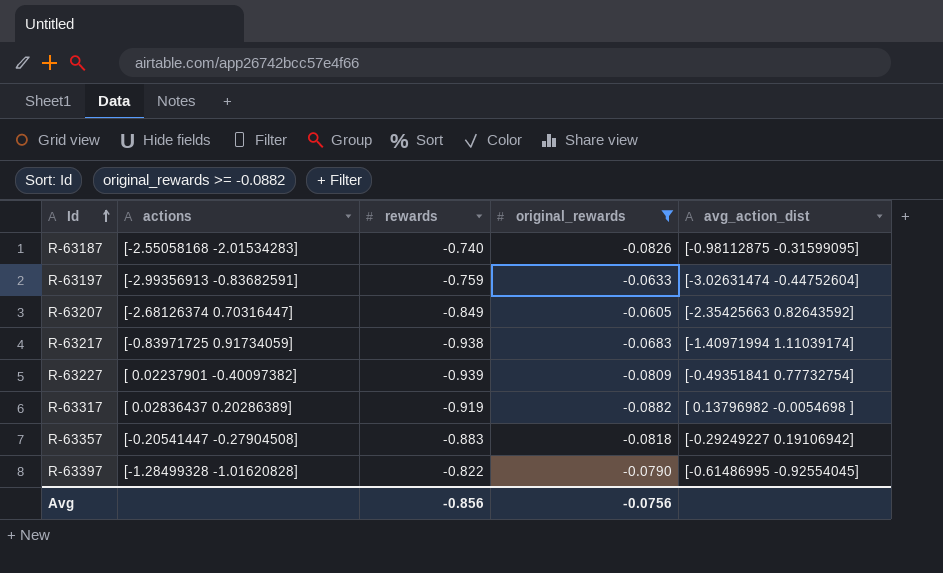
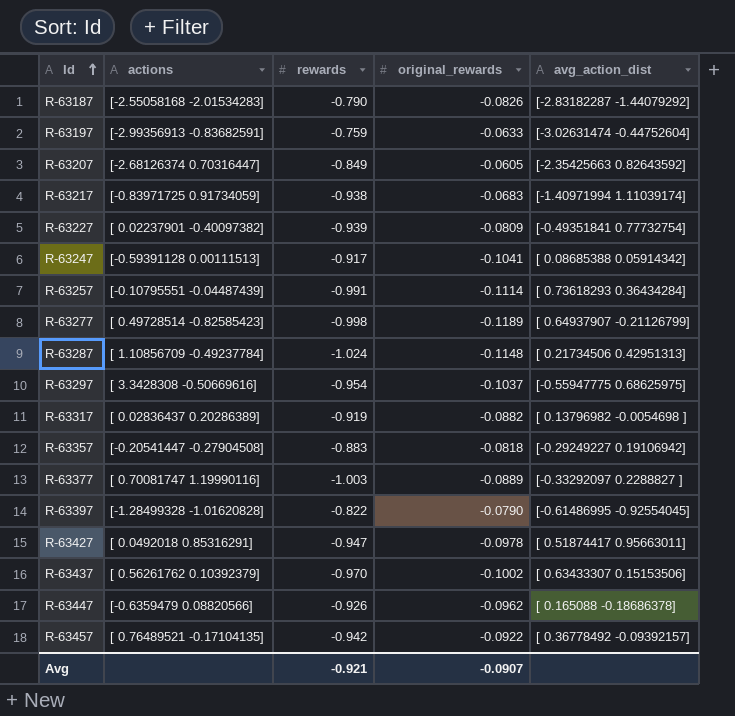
filter: original_rewards >= -0.0882 -> none
R-63187 | rewards: -0.740 -> -0.790
R-63187 | avg_action_dist: [-0.98112875 -0.31599095] -> [-2.83182287 -1.44079292]
Avg | rewards: -0.856 -> -0.921
Avg | original_rewards: -0.0756 -> -0.0907

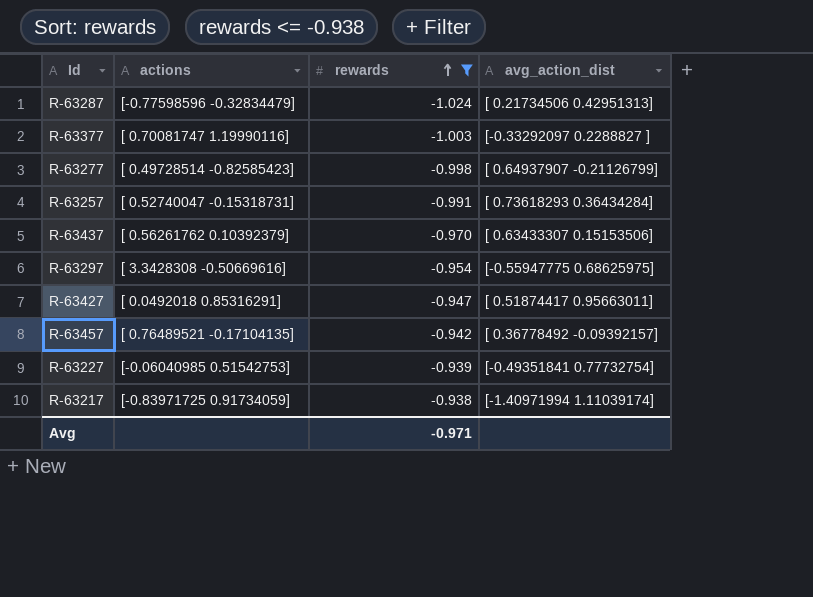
filter: none -> rewards <= -0.938
row order: Id ascending -> rewards ascending
column original_rewards | position: 4 -> none
R-63287 | actions: [ 1.10856709 -0.49237784] -> [-0.77598596 -0.32834479]
R-63257 | actions: [-0.10795551 -0.04487439] -> [ 0.52740047 -0.15318731]
R-63227 | actions: [ 0.02237901 -0.40097382] -> [-0.06040985 0.51542753]
Avg | rewards: -0.921 -> -0.971

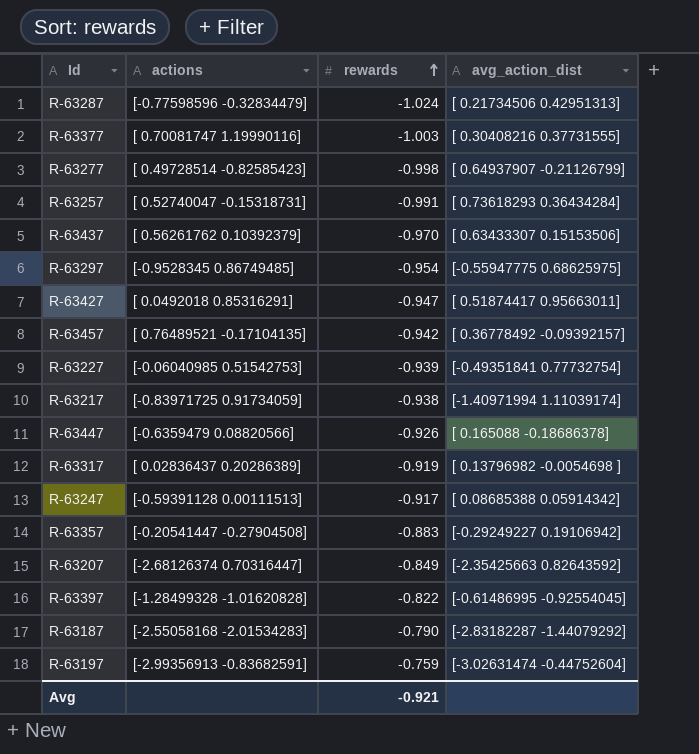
filter: rewards <= -0.938 -> none
R-63377 | avg_action_dist: [-0.33292097 0.2288827 ] -> [ 0.30408216 0.37731555]
R-63297 | actions: [ 3.3428308 -0.50669616] -> [-0.9528345 0.86749485]
Avg | rewards: -0.971 -> -0.921

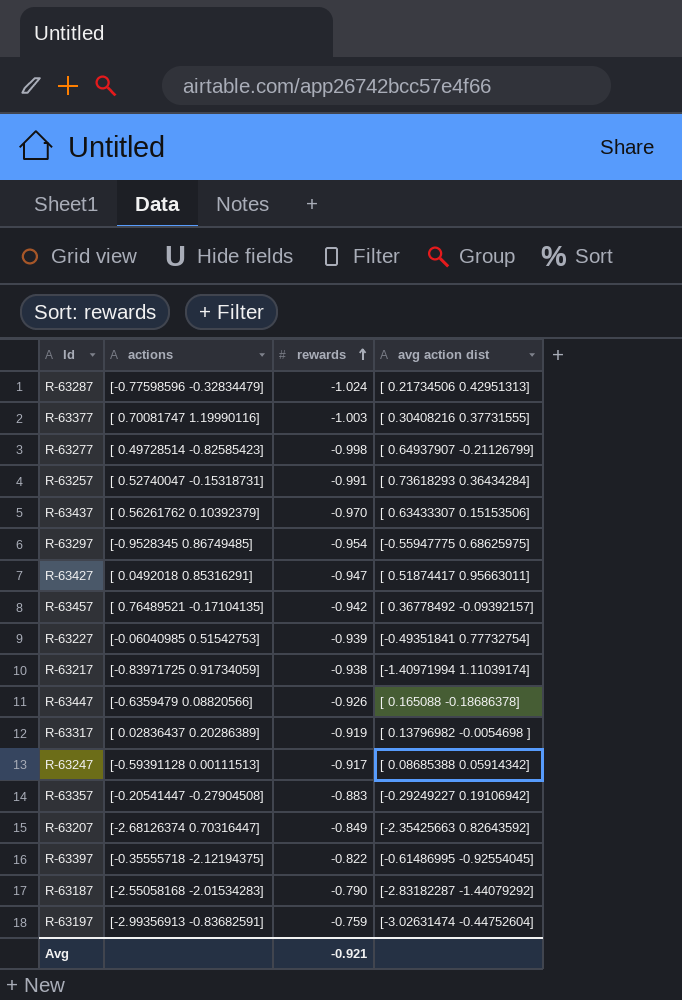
column name: avg_action_dist -> avg action dist
R-63397 | actions: [-1.28499328 -1.01620828] -> [-0.35555718 -2.12194375]

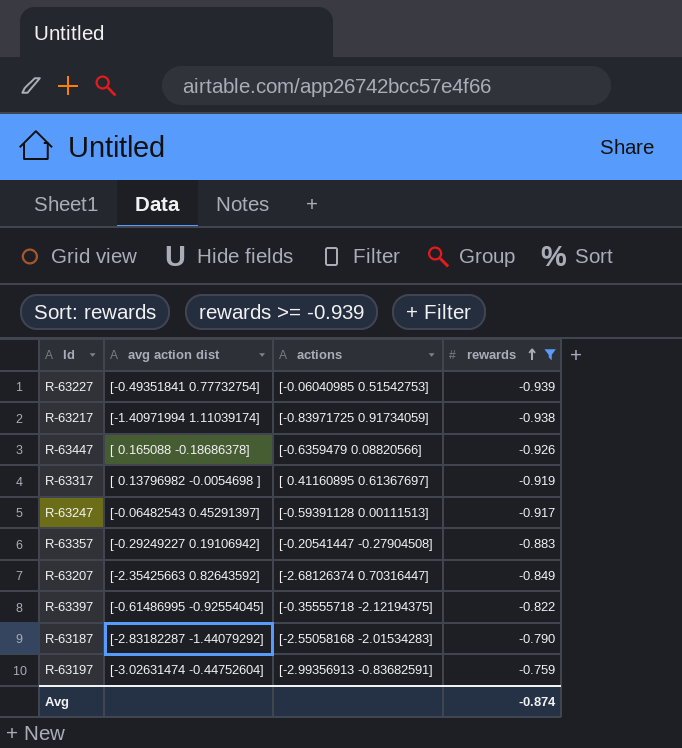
filter: none -> rewards >= -0.939
column avg action dist | position: 4 -> 2
R-63317 | actions: [ 0.02836437 0.20286389] -> [ 0.41160895 0.61367697]
R-63247 | avg action dist: [ 0.08685388 0.05914342] -> [-0.06482543 0.45291397]
Avg | rewards: -0.921 -> -0.874

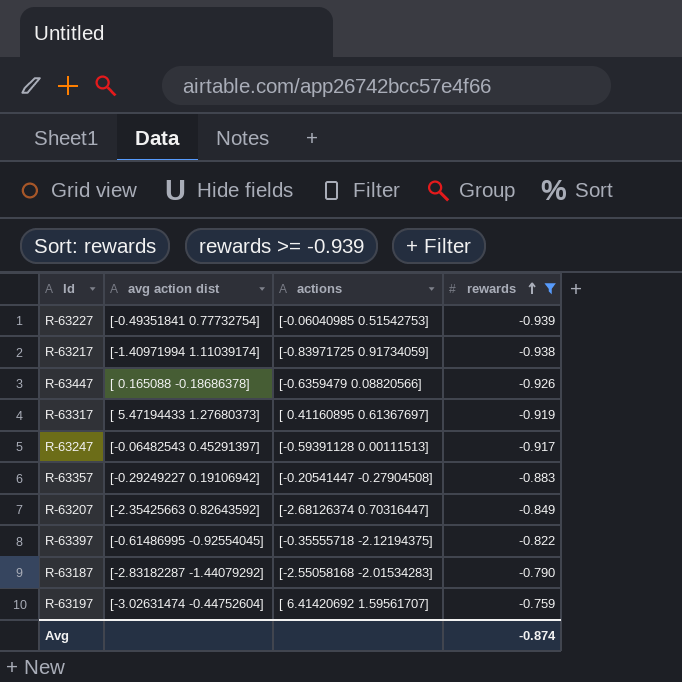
R-63317 | avg action dist: [ 0.13796982 -0.0054698 ] -> [ 5.47194433 1.27680373]
R-63197 | actions: [-2.99356913 -0.83682591] -> [ 6.41420692 1.59561707]

